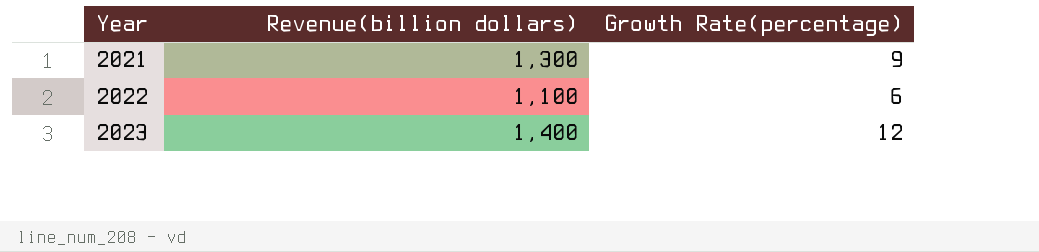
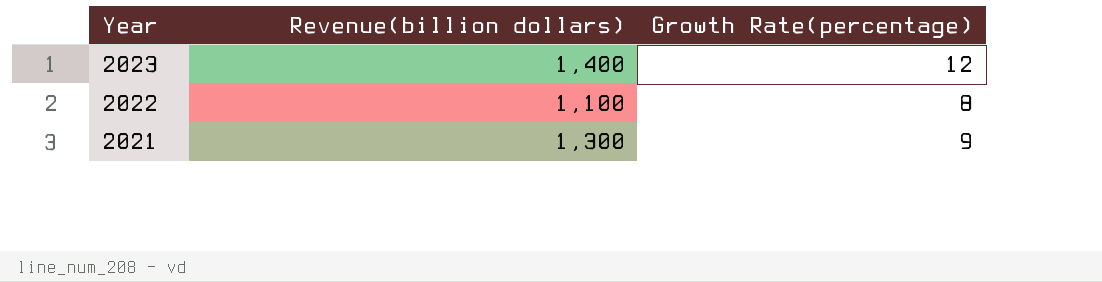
row order: Year ascending -> Year descending
2022 | Growth Rate(percentage): 6 -> 8

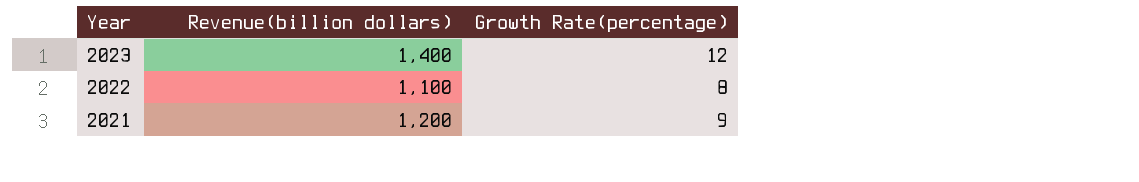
2021 | Revenue(billion dollars): 1,300 -> 1,200

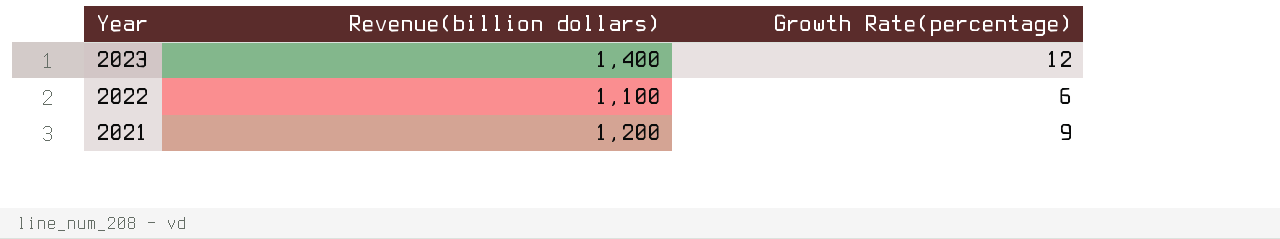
2022 | Growth Rate(percentage): 8 -> 6

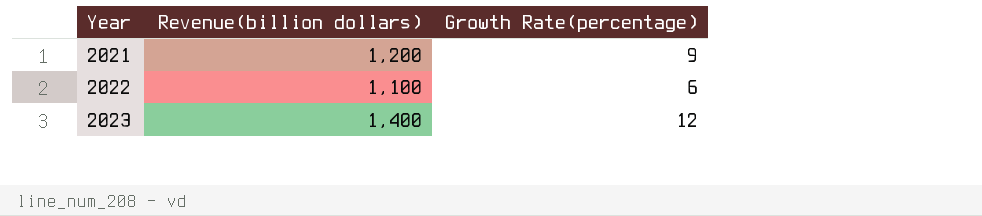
row order: Year descending -> Year ascending

